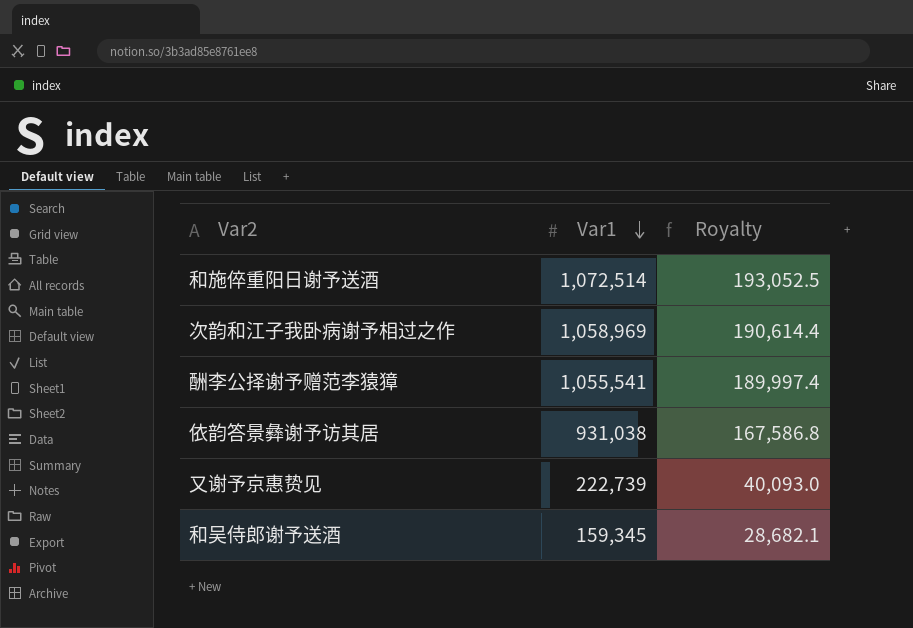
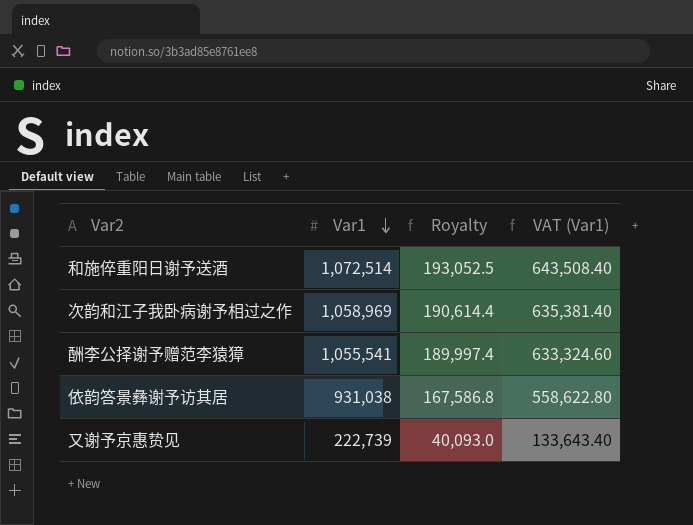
column VAT (Var1) | formula: none -> [Var1] * 0.6
row 和吴侍郎谢予送酒: 159,345 | 28,682.1 -> none

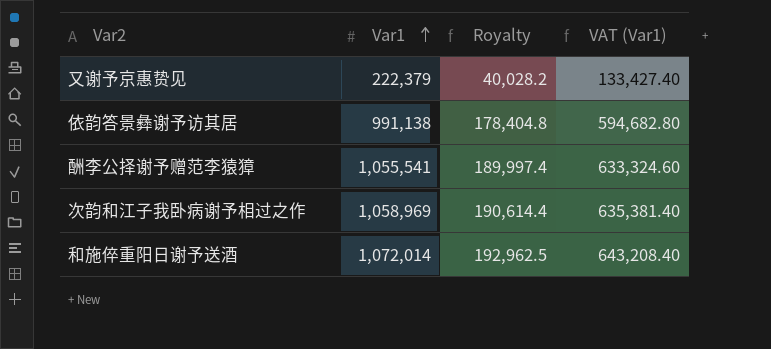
row order: Var1 descending -> Var1 ascending
又谢予京惠贽见 | Var1: 222,739 -> 222,379
又谢予京惠贽见 | Royalty: 40,093.0 -> 40,028.2
又谢予京惠贽见 | VAT (Var1): 133,643.40 -> 133,427.40
依韵答景彝谢予访其居 | Var1: 931,038 -> 991,138
依韵答景彝谢予访其居 | Royalty: 167,586.8 -> 178,404.8
依韵答景彝谢予访其居 | VAT (Var1): 558,622.80 -> 594,682.80
和施倅重阳日谢予送酒 | Var1: 1,072,514 -> 1,072,014
和施倅重阳日谢予送酒 | Royalty: 193,052.5 -> 192,962.5
和施倅重阳日谢予送酒 | VAT (Var1): 643,508.40 -> 643,208.40

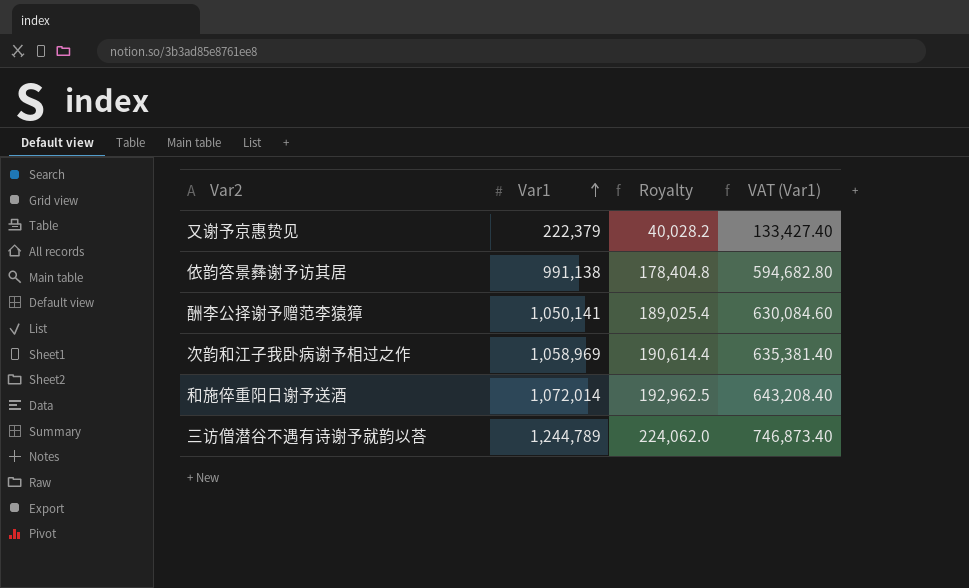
酬李公择谢予赠范李猿獐 | Var1: 1,055,541 -> 1,050,141
酬李公择谢予赠范李猿獐 | Royalty: 189,997.4 -> 189,025.4
酬李公择谢予赠范李猿獐 | VAT (Var1): 633,324.60 -> 630,084.60
row 三访僧潜谷不遇有诗谢予就韵以荅: none -> 1,244,789 | 224,062.0 | 746,873.40

